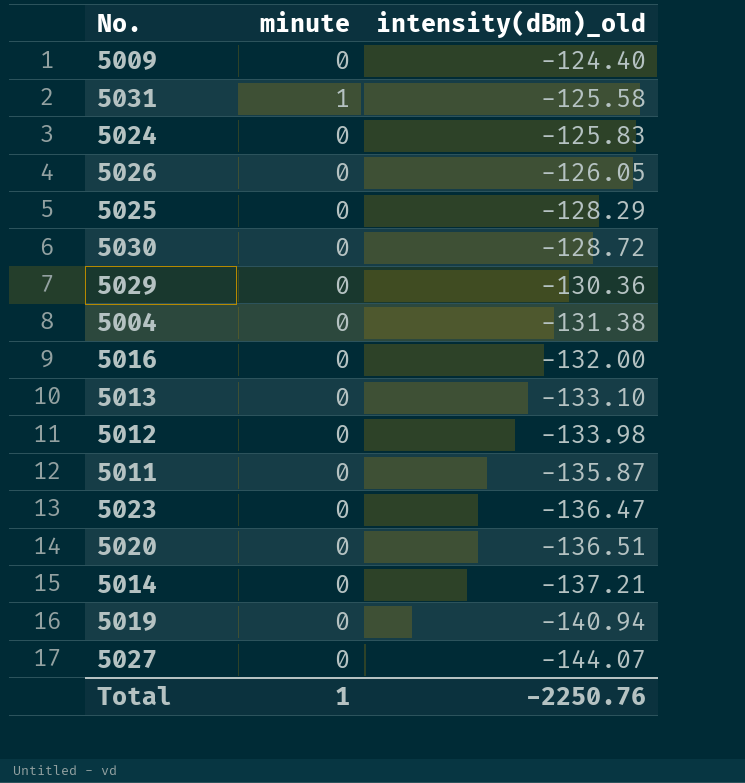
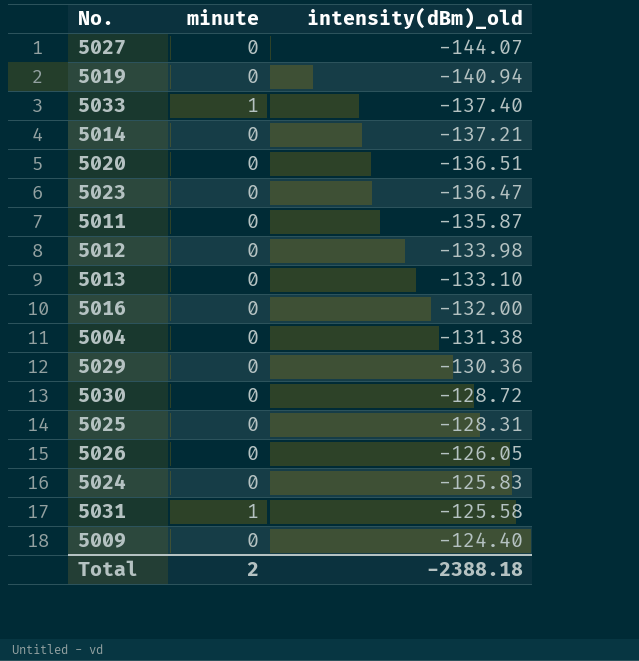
row order: intensity(dBm)_old descending -> intensity(dBm)_old ascending
row 5033: none -> 1 | -137.40
5025 | intensity(dBm)_old: -128.29 -> -128.31
Total | minute: 1 -> 2
Total | intensity(dBm)_old: -2250.76 -> -2388.18

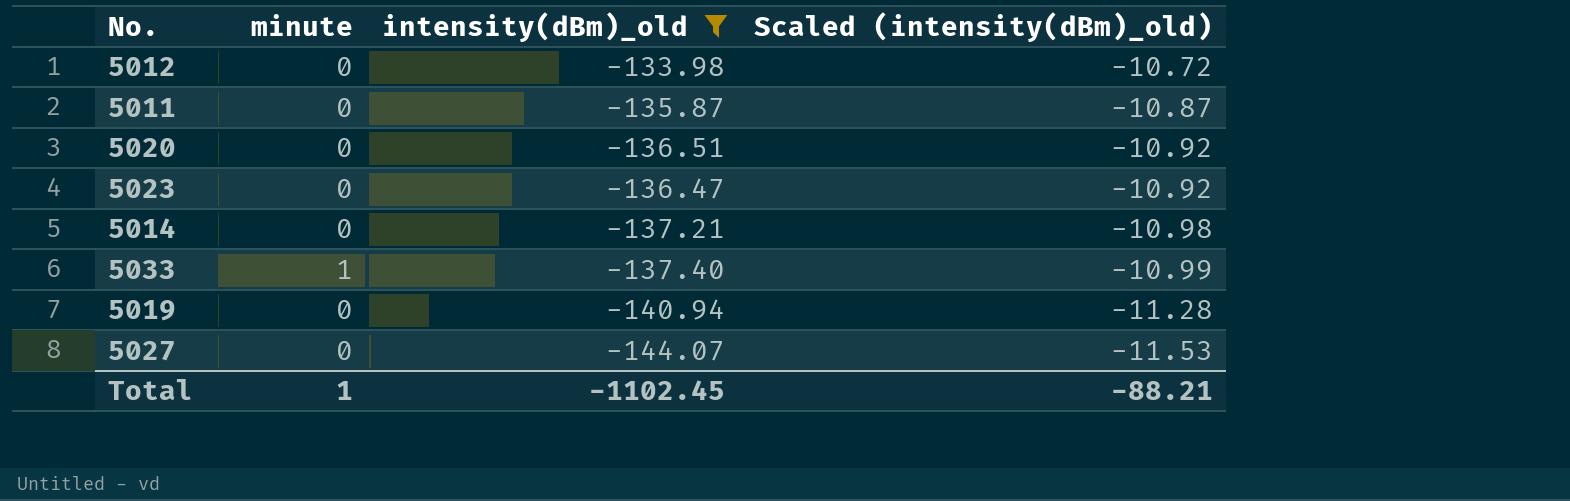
filter: none -> intensity(dBm)_old <= -133.98
row order: intensity(dBm)_old ascending -> Scaled (intensity(dBm)_old) descending
column Scaled (intensity(dBm)_old) | formula: none -> [intensity(dBm)_old] * 0.08
Total | minute: 2 -> 1
Total | intensity(dBm)_old: -2388.18 -> -1102.45

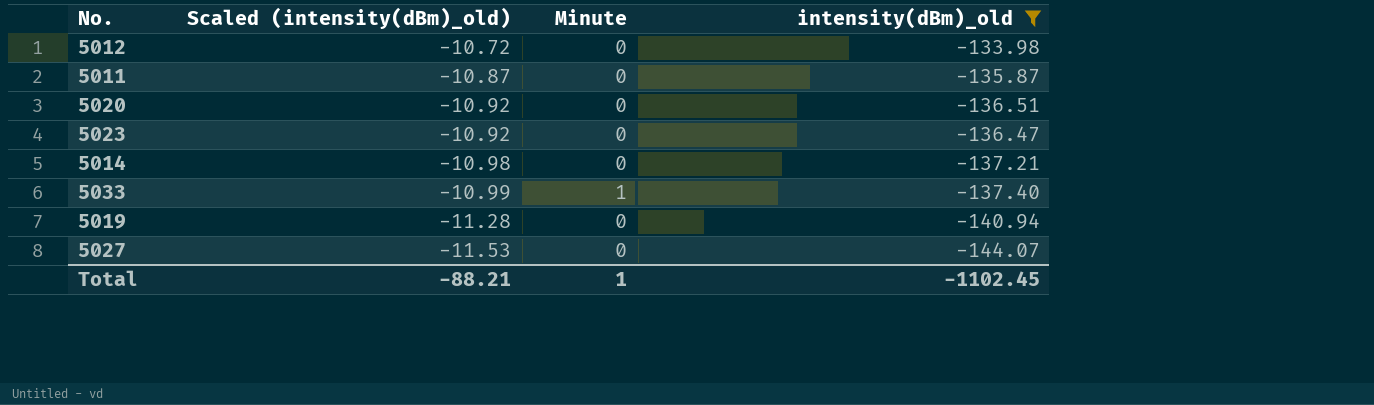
column Scaled (intensity(dBm)_old) | position: 4 -> 2
column name: minute -> Minute

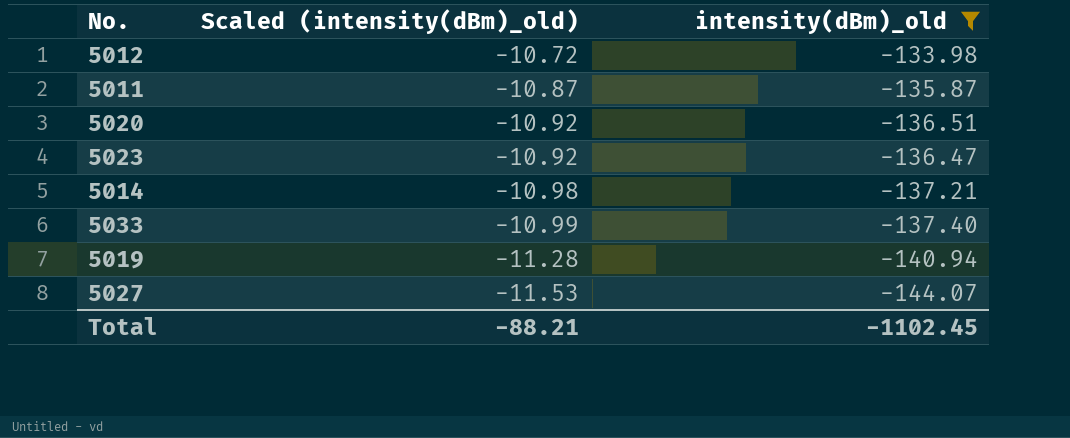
column Minute | position: 3 -> none

